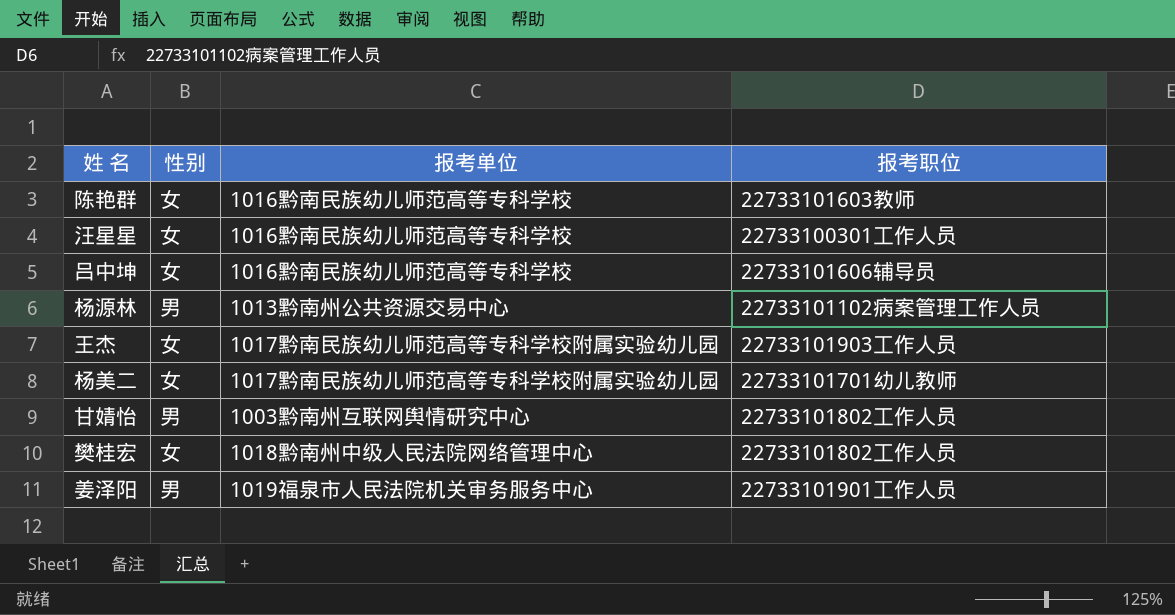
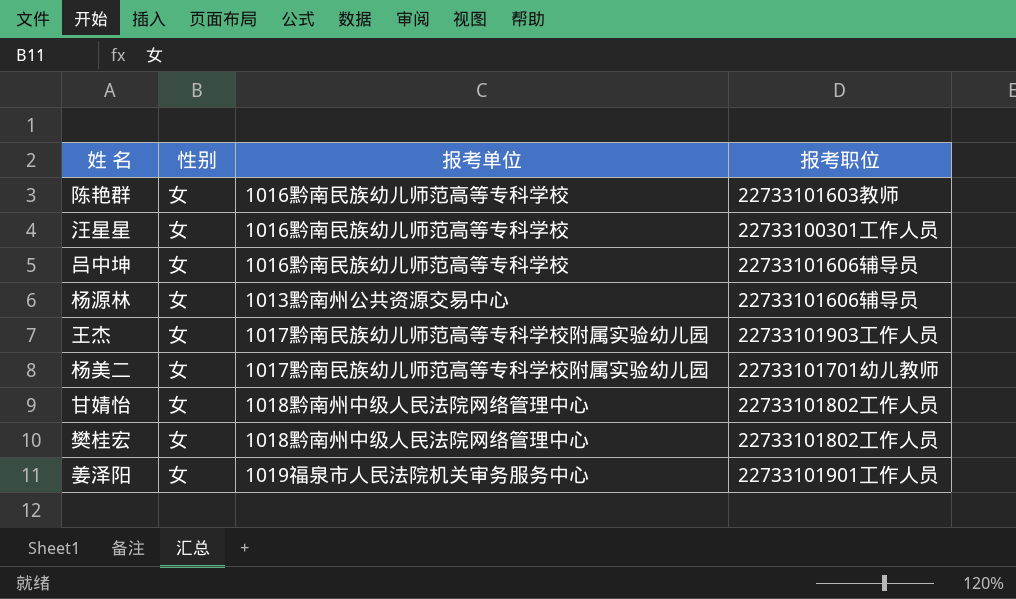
杨源林 | 性别: 男 -> 女
杨源林 | 报考职位: 22733101102病案管理工作人员 -> 22733101606辅导员
甘婧怡 | 性别: 男 -> 女
甘婧怡 | 报考单位: 1003黔南州互联网舆情研究中心 -> 1018黔南州中级人民法院网络管理中心
姜泽阳 | 性别: 男 -> 女

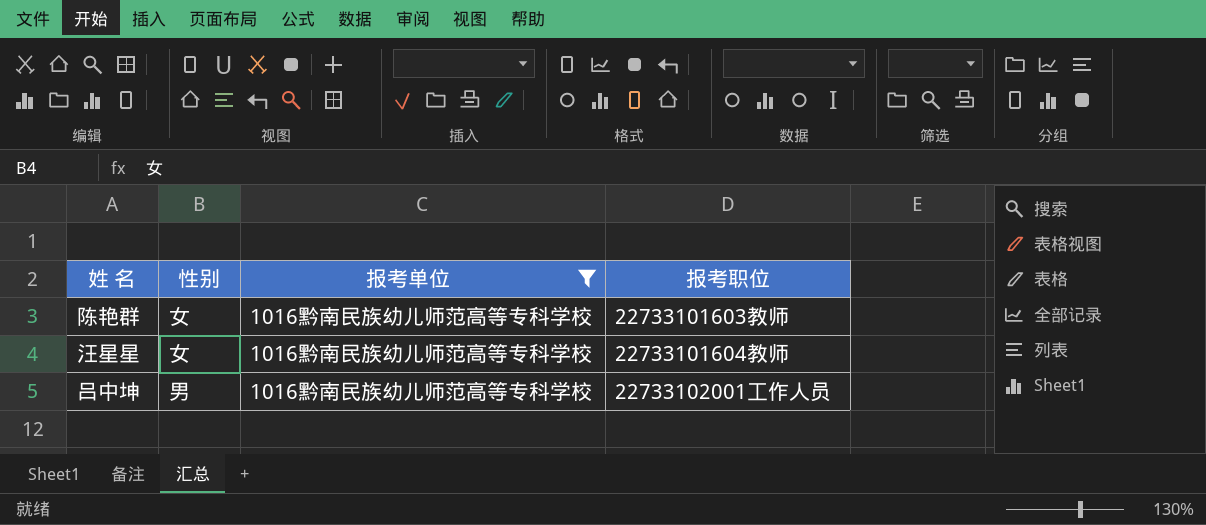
filter: none -> 报考单位 = 1016黔南民族幼儿师范高等专科学校
汪星星 | 报考职位: 22733100301工作人员 -> 22733101604教师
吕中坤 | 性别: 女 -> 男
吕中坤 | 报考职位: 22733101606辅导员 -> 22733102001工作人员

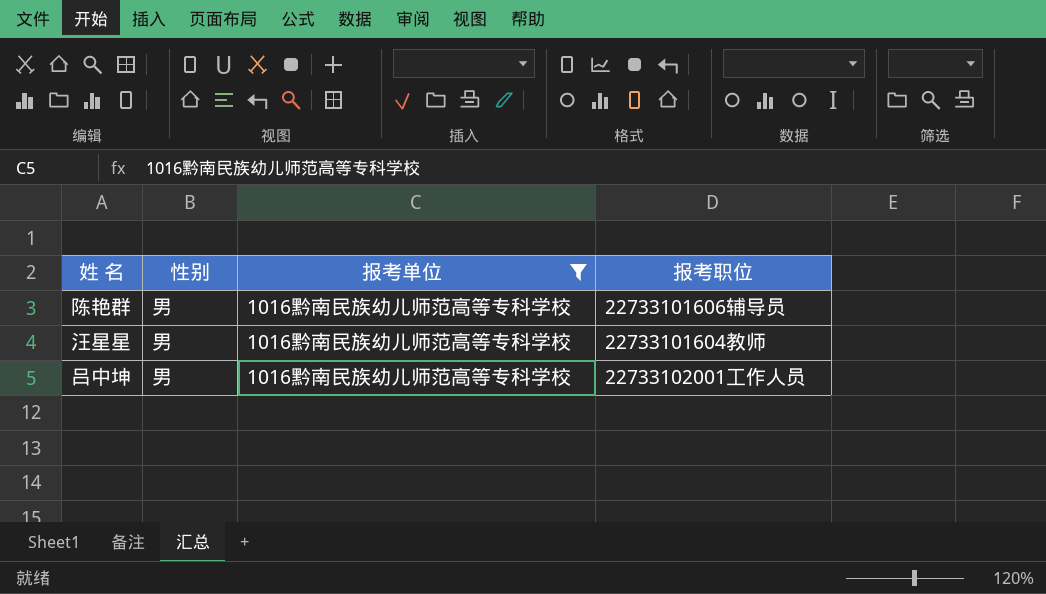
陈艳群 | 性别: 女 -> 男
陈艳群 | 报考职位: 22733101603教师 -> 22733101606辅导员
汪星星 | 性别: 女 -> 男

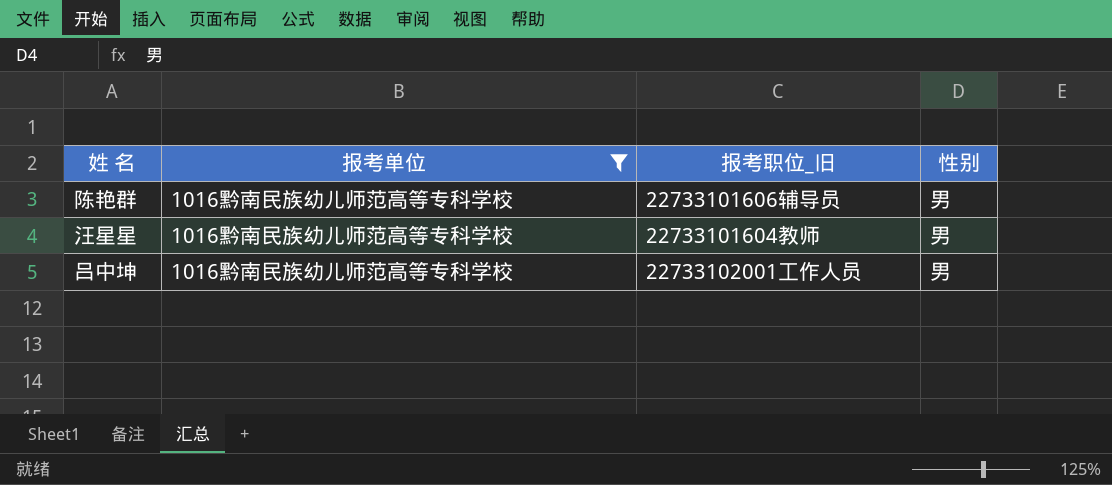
column name: 报考职位 -> 报考职位_旧
column 性别 | position: 2 -> 4

